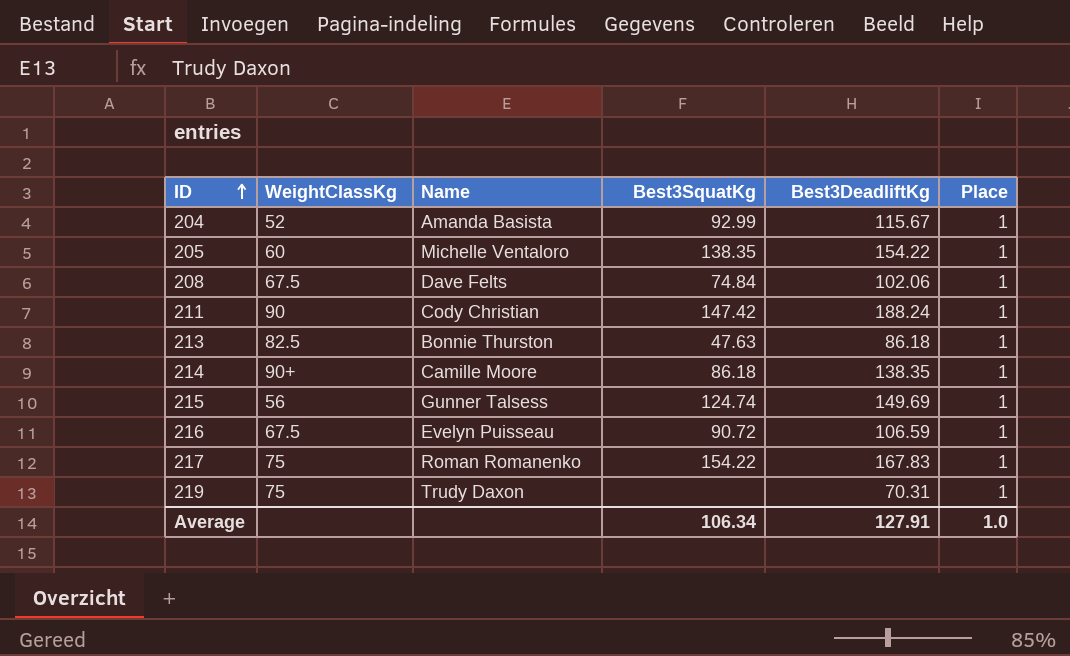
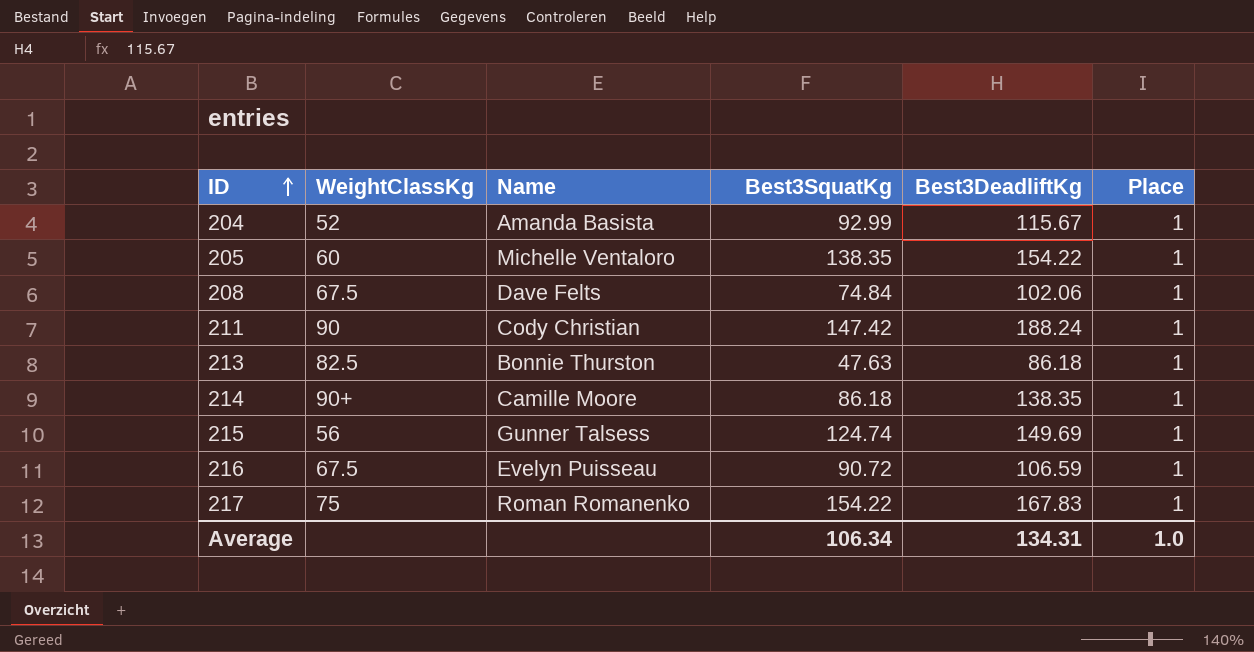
row 219: 75 | Trudy Daxon | none | 70.31 | 1 -> none
Average | Best3DeadliftKg: 127.91 -> 134.31

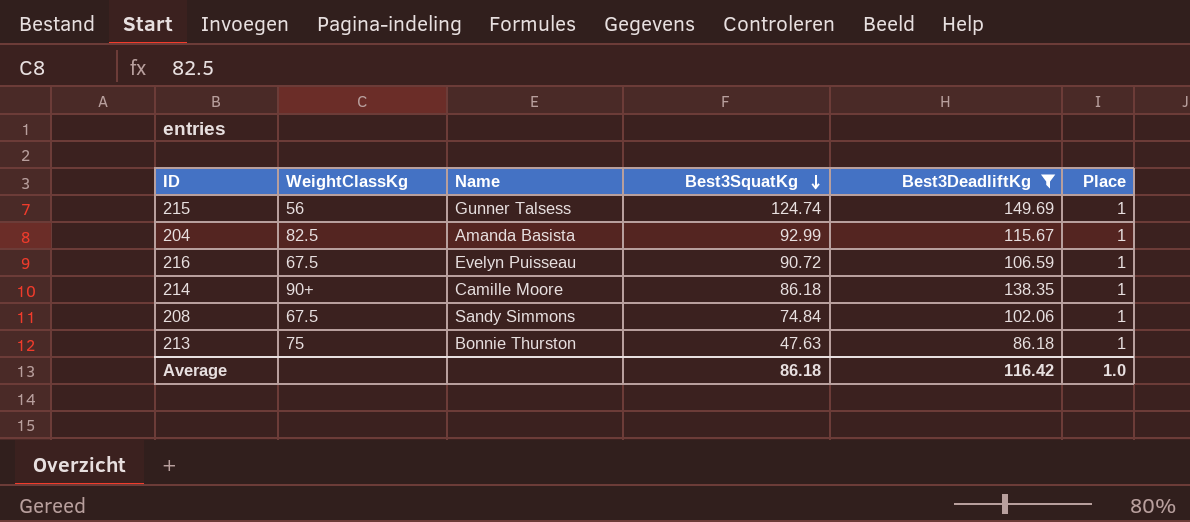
filter: none -> Best3DeadliftKg <= 149.69
row order: ID ascending -> Best3SquatKg descending
204 | WeightClassKg: 52 -> 82.5
208 | Name: Dave Felts -> Sandy Simmons
213 | WeightClassKg: 82.5 -> 75
Average | Best3SquatKg: 106.34 -> 86.18
Average | Best3DeadliftKg: 134.31 -> 116.42

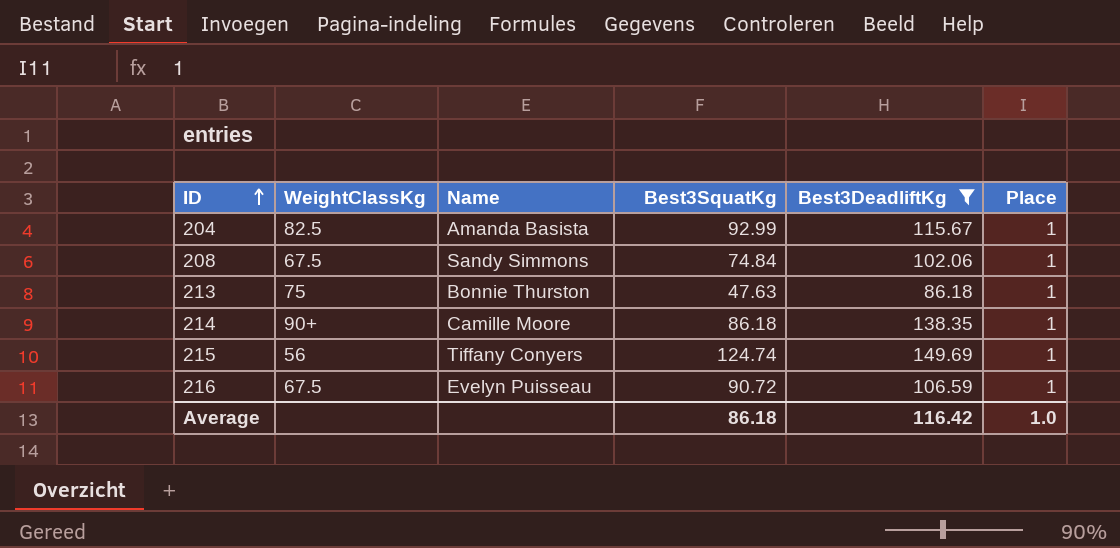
row order: Best3SquatKg descending -> ID ascending
215 | Name: Gunner Talsess -> Tiffany Conyers

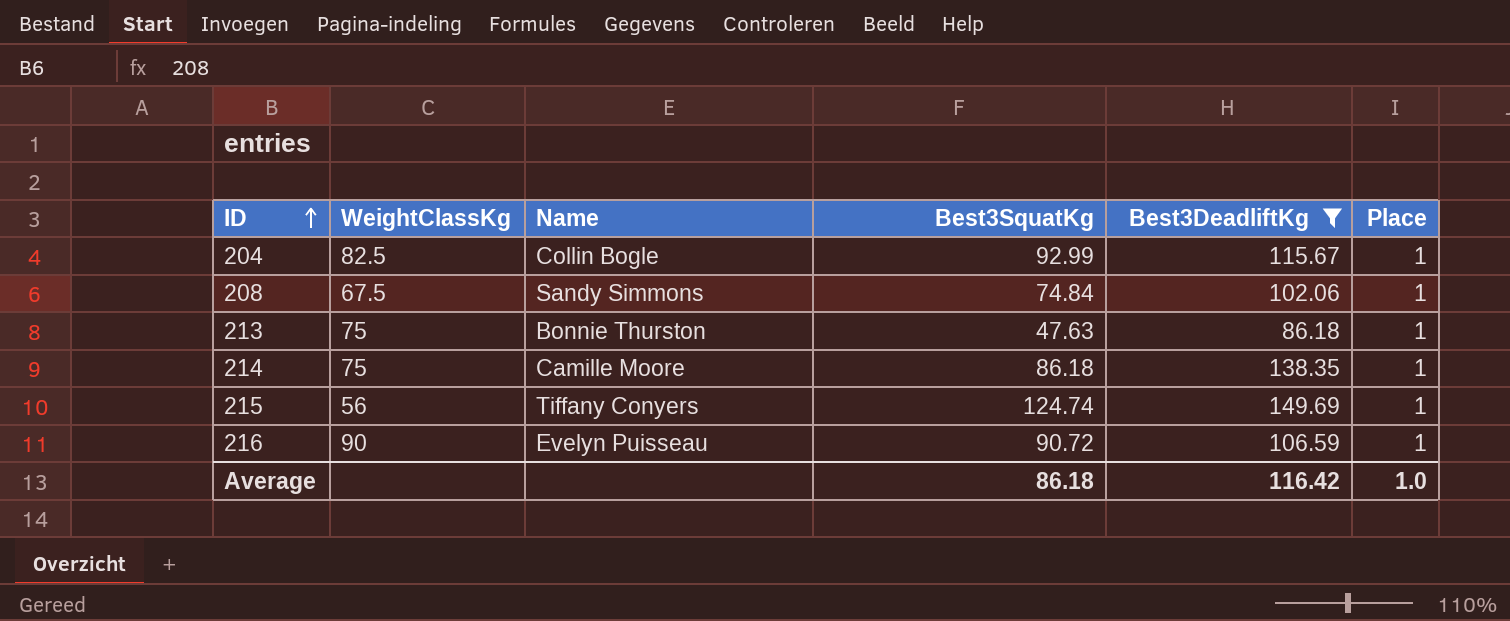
204 | Name: Amanda Basista -> Collin Bogle
214 | WeightClassKg: 90+ -> 75
216 | WeightClassKg: 67.5 -> 90

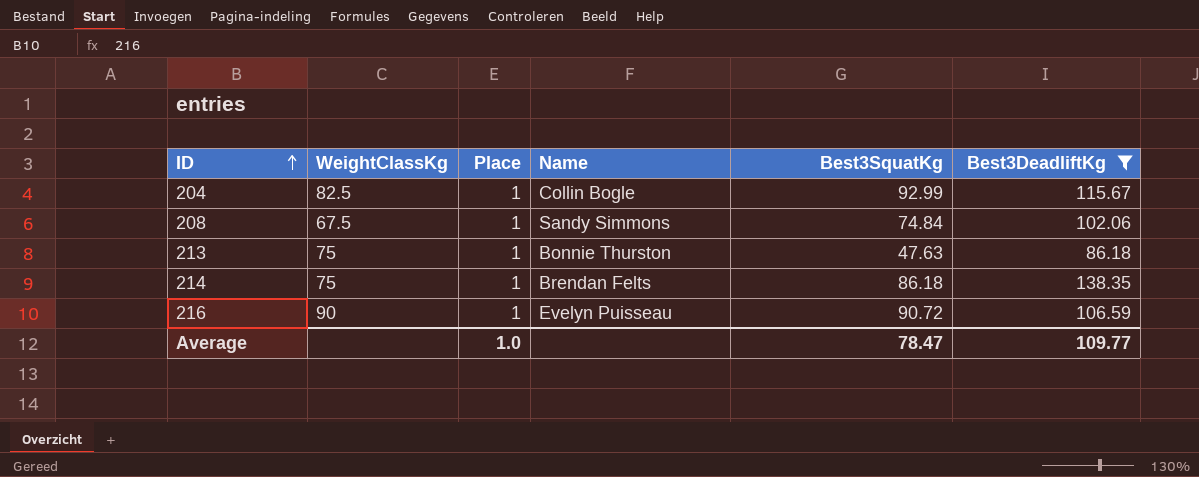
column Place | position: 6 -> 3
row 215: 56 | Tiffany Conyers | 124.74 | 149.69 | 1 -> none
214 | Name: Camille Moore -> Brendan Felts
Average | Best3SquatKg: 86.18 -> 78.47
Average | Best3DeadliftKg: 116.42 -> 109.77

